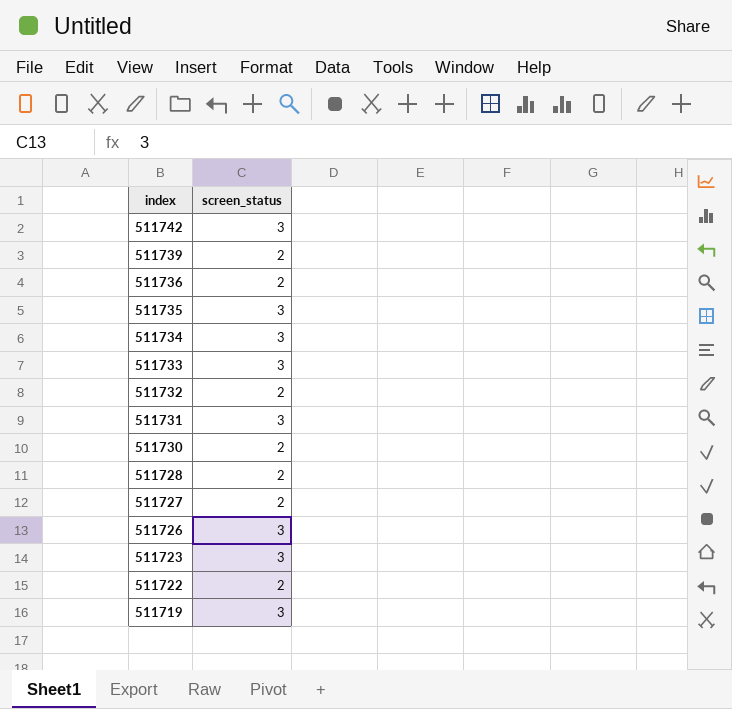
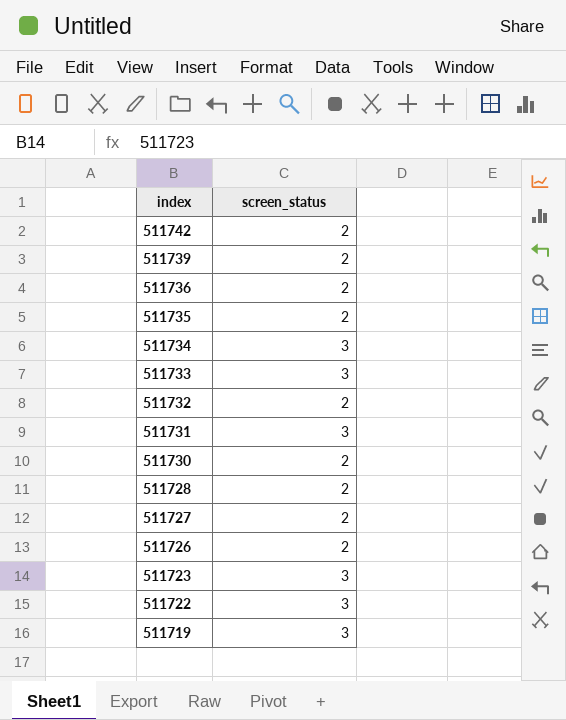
511742 | screen_status: 3 -> 2
511735 | screen_status: 3 -> 2
511726 | screen_status: 3 -> 2
511722 | screen_status: 2 -> 3

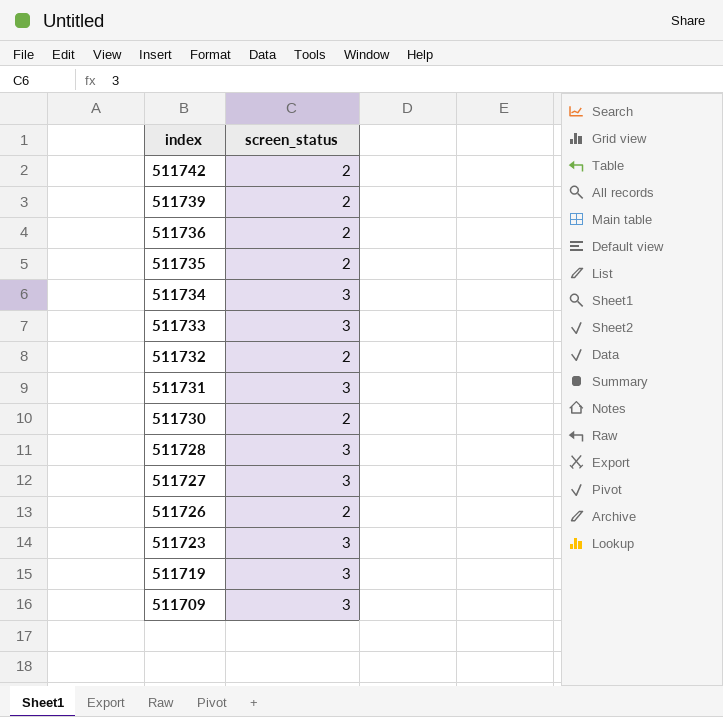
row 511722: 3 -> none
511728 | screen_status: 2 -> 3
511727 | screen_status: 2 -> 3
row 511709: none -> 3

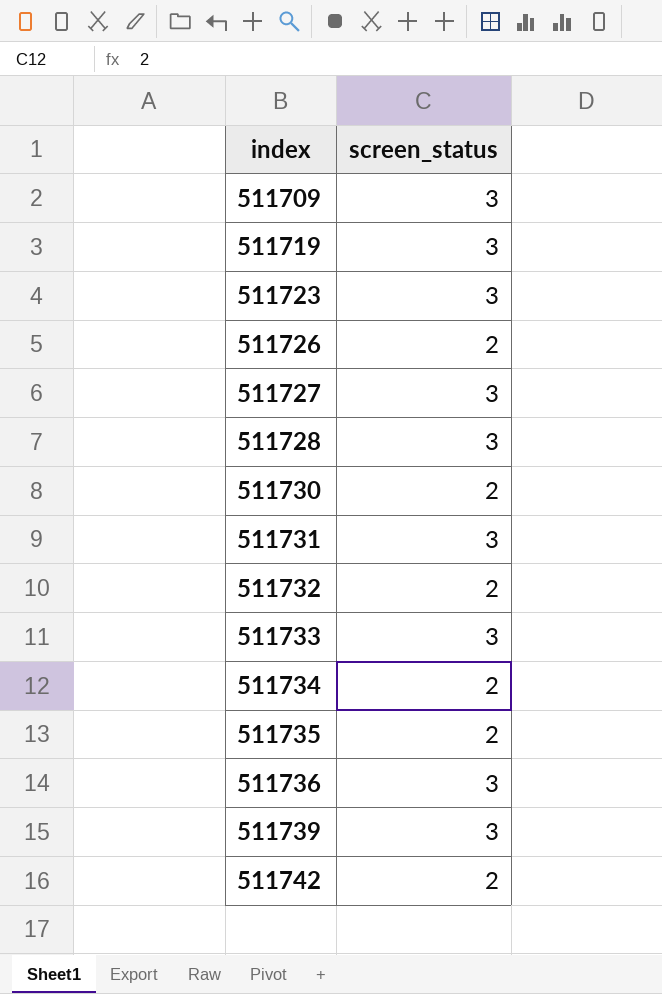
row order: index descending -> index ascending
511734 | screen_status: 3 -> 2
511736 | screen_status: 2 -> 3
511739 | screen_status: 2 -> 3

